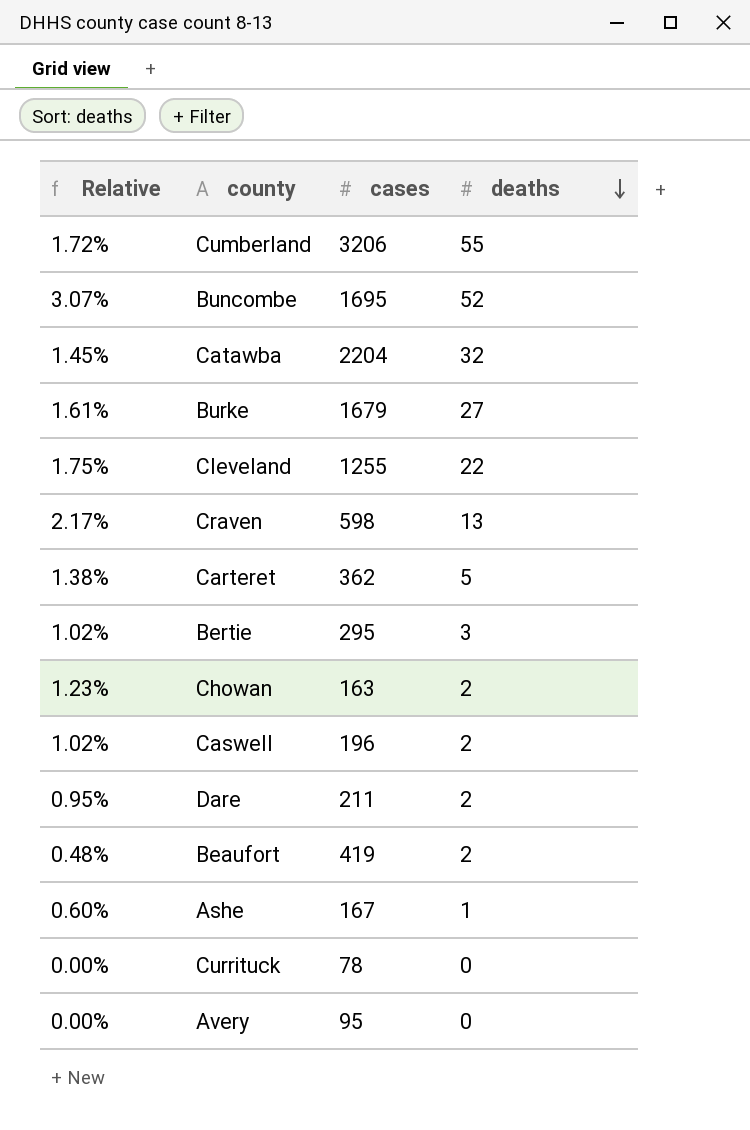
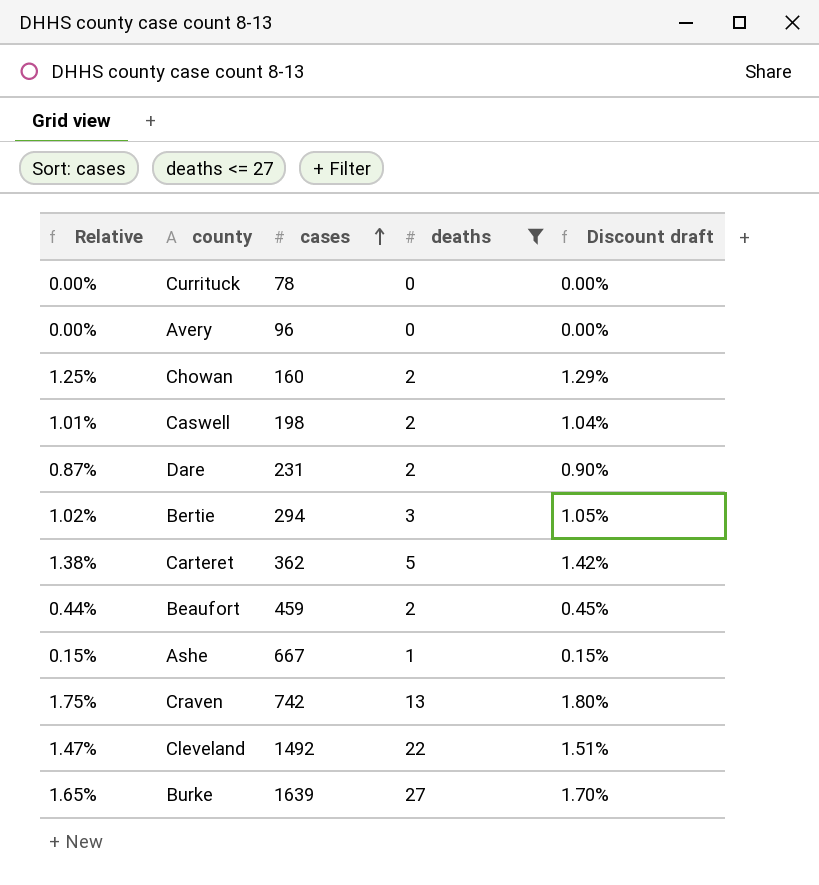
filter: none -> deaths <= 27
row order: deaths descending -> cases ascending
column Discount draft | formula: none -> [Relative] * 1.03
Avery | cases: 95 -> 96
Chowan | Relative: 1.23% -> 1.25%
Chowan | cases: 163 -> 160
Caswell | Relative: 1.02% -> 1.01%
Caswell | cases: 196 -> 198
Dare | Relative: 0.95% -> 0.87%
Dare | cases: 211 -> 231
Bertie | cases: 295 -> 294
Beaufort | Relative: 0.48% -> 0.44%
Beaufort | cases: 419 -> 459
Ashe | Relative: 0.60% -> 0.15%
Ashe | cases: 167 -> 667
Craven | Relative: 2.17% -> 1.75%
Craven | cases: 598 -> 742
Cleveland | Relative: 1.75% -> 1.47%
Cleveland | cases: 1255 -> 1492
Burke | Relative: 1.61% -> 1.65%
Burke | cases: 1679 -> 1639

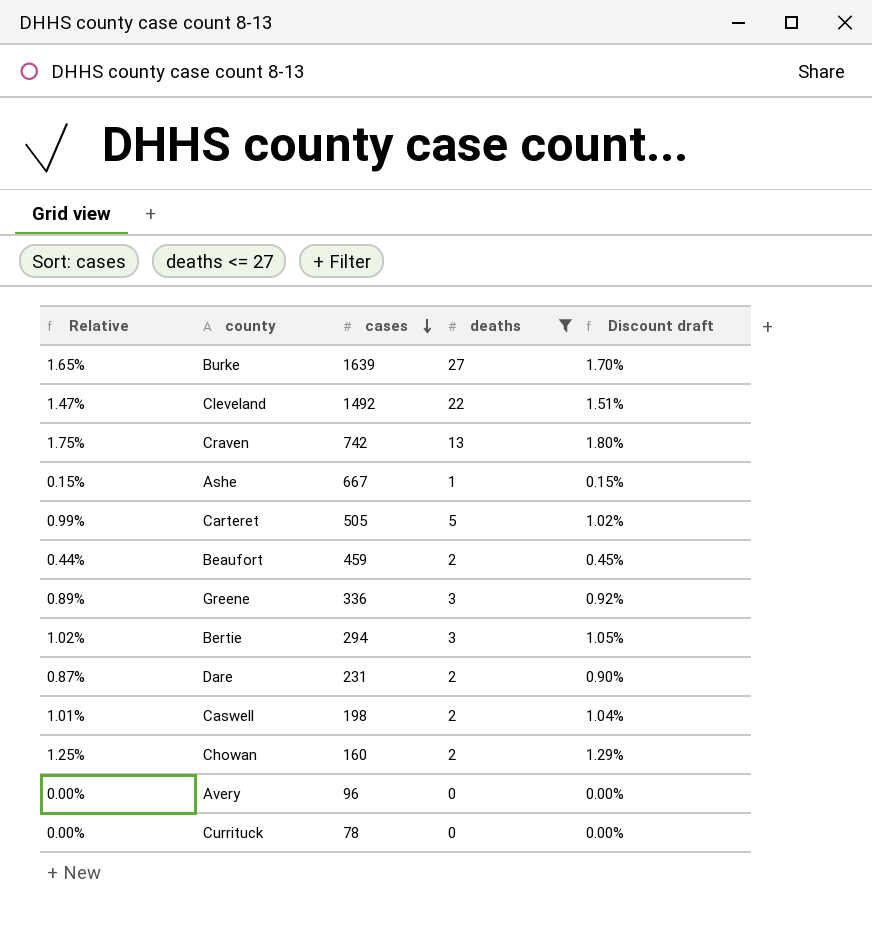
row order: cases ascending -> cases descending
Carteret | Relative: 1.38% -> 0.99%
Carteret | cases: 362 -> 505
Carteret | Discount draft: 1.42% -> 1.02%
row Greene: none -> 0.89% | 336 | 3 | 0.92%

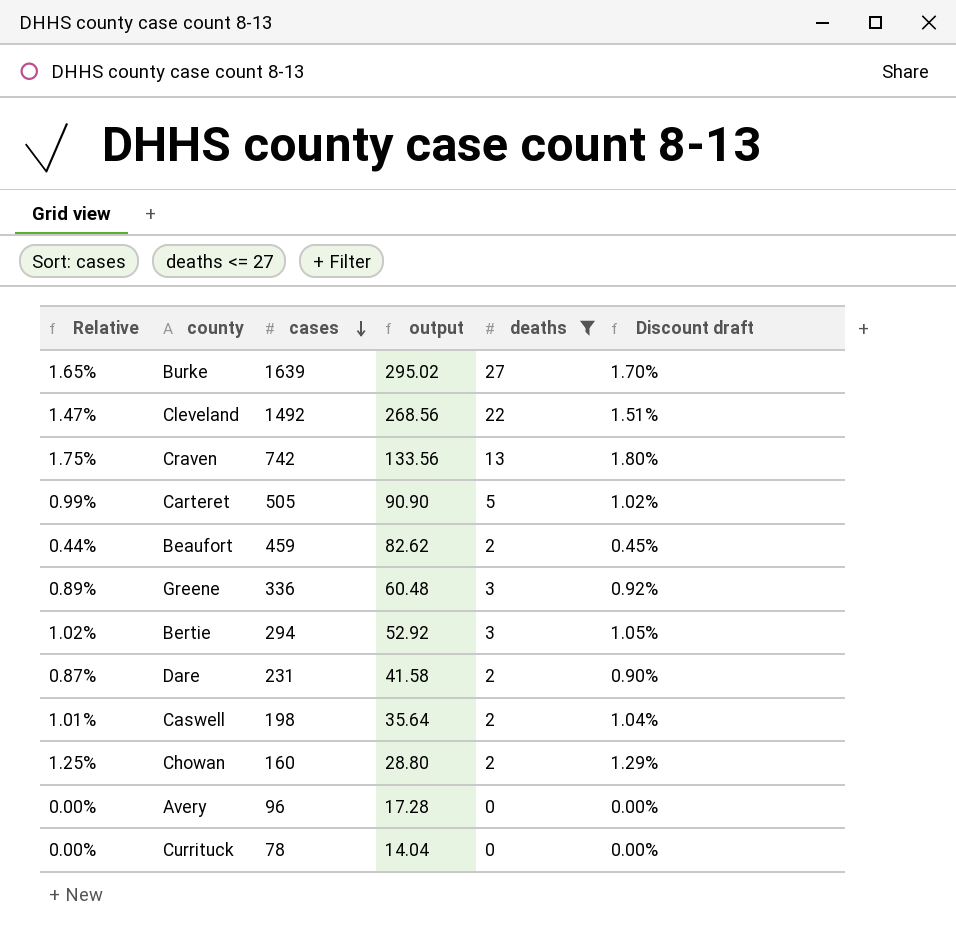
column output | formula: none -> [cases] * 0.18
row Ashe: 0.15% | 667 | 1 | 0.15% -> none

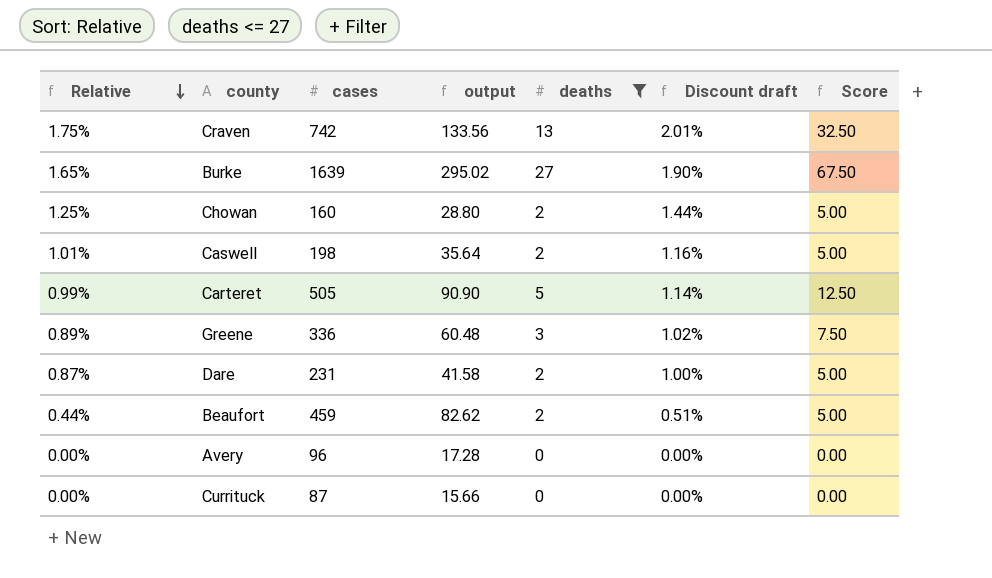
row order: cases descending -> Relative descending
column Discount draft | formula: [Relative] * 1.03 -> [Relative] * 1.15
column Score | formula: none -> [deaths] * 2.5
row Cleveland: 1.47% | 1492 | 268.56 | 22 | 1.51% -> none
row Bertie: 1.02% | 294 | 52.92 | 3 | 1.05% -> none
Currituck | cases: 78 -> 87
Currituck | output: 14.04 -> 15.66

